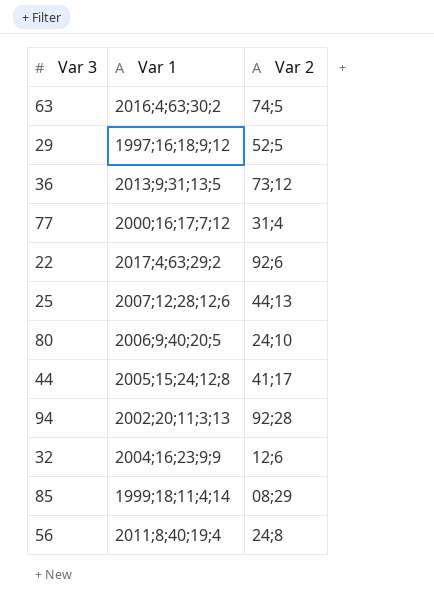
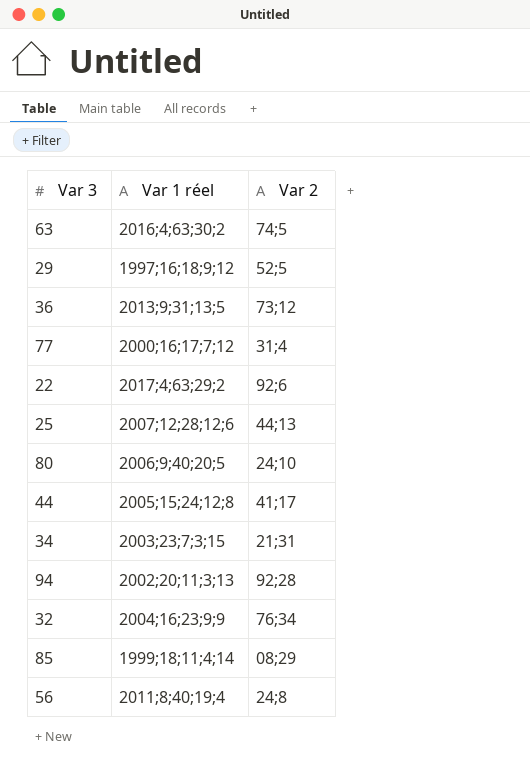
column name: Var 1 -> Var 1 réel
row 34: none -> 2003;23;7;3;15 | 21;31
32 | Var 2: 12;6 -> 76;34

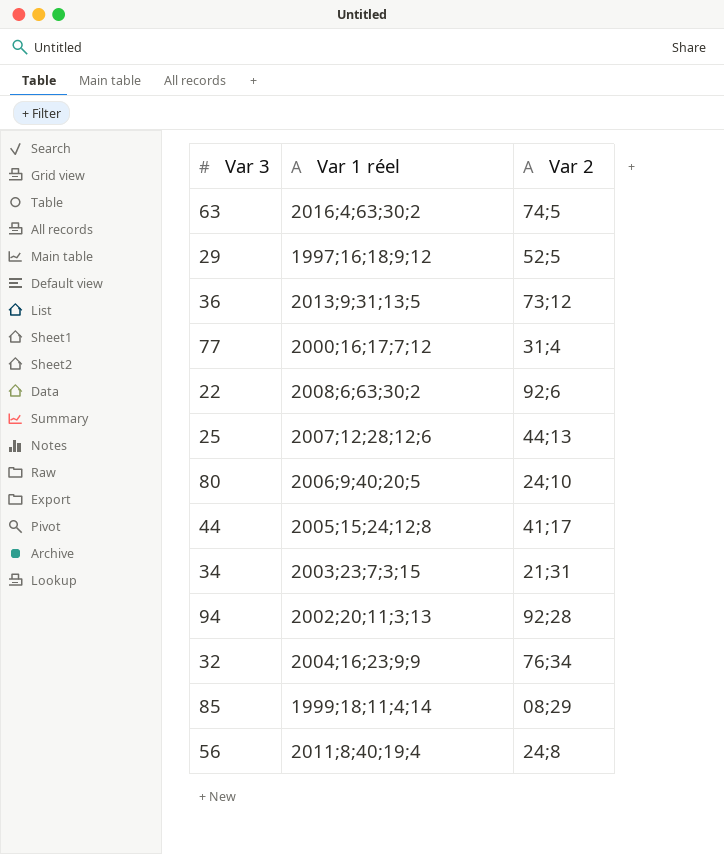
22 | Var 1 réel: 2017;4;63;29;2 -> 2008;6;63;30;2

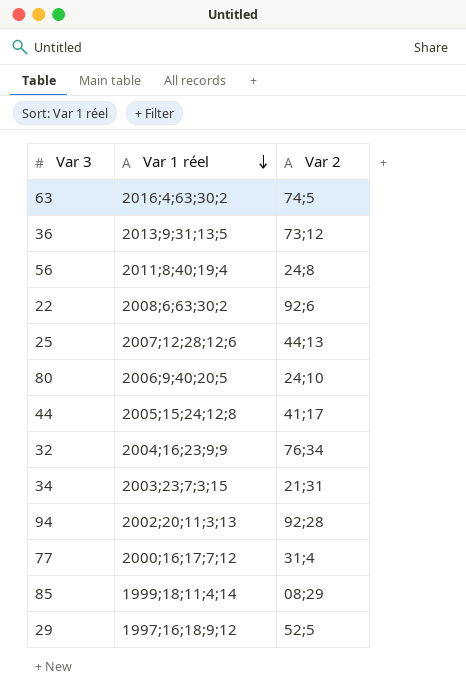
row order: none -> Var 1 réel descending

